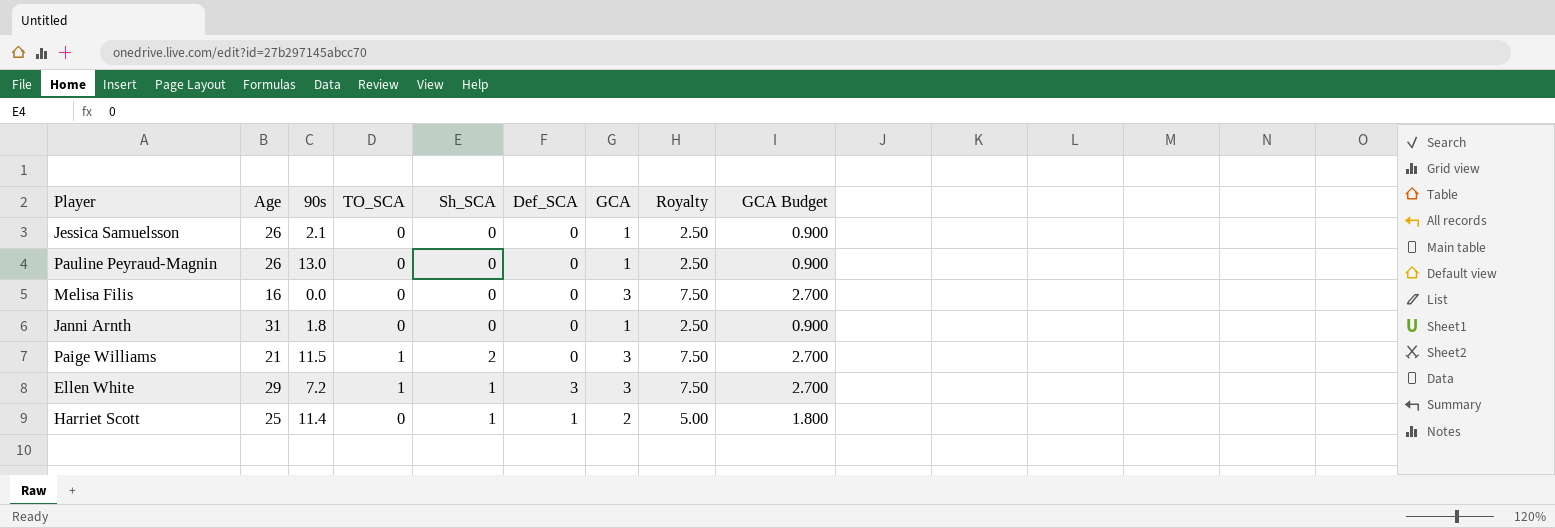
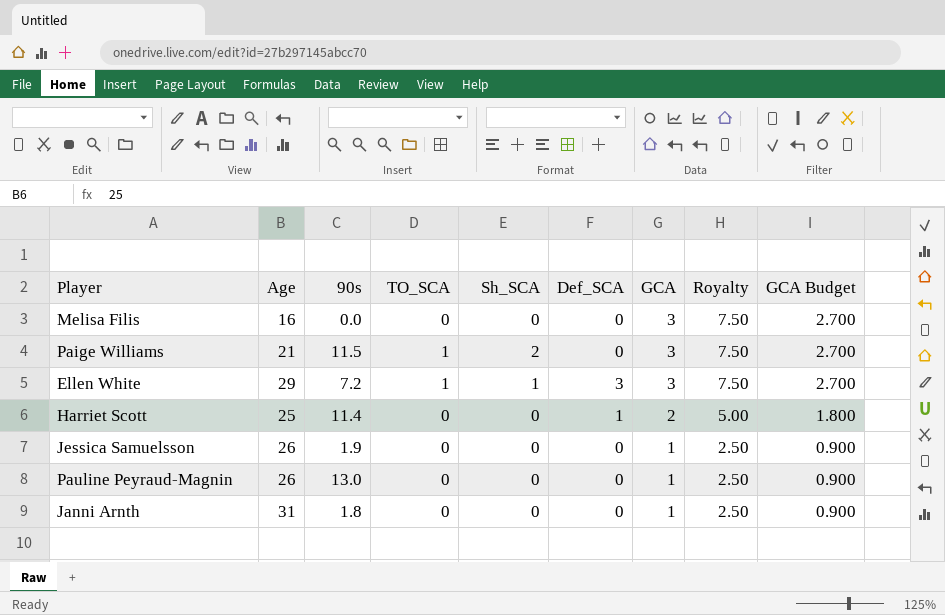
row order: none -> GCA descending
Harriet Scott | Sh_SCA: 1 -> 0
Jessica Samuelsson | 90s: 2.1 -> 1.9

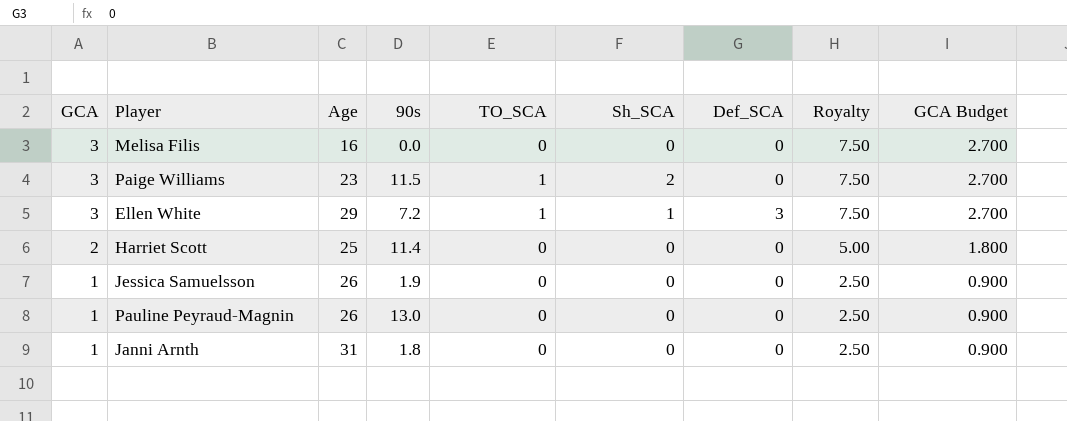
column GCA | position: 7 -> 1
Paige Williams | Age: 21 -> 23
Harriet Scott | Def_SCA: 1 -> 0

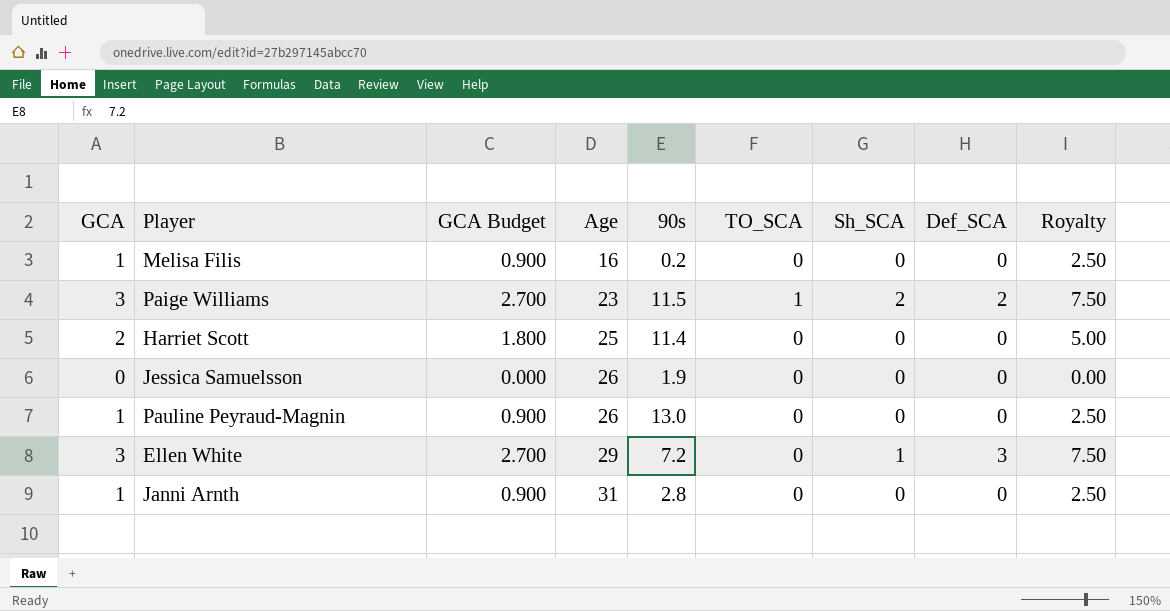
row order: GCA descending -> Age ascending
column GCA Budget | position: 9 -> 3
Melisa Filis | GCA: 3 -> 1
Melisa Filis | GCA Budget: 2.700 -> 0.900
Melisa Filis | 90s: 0.0 -> 0.2
Melisa Filis | Royalty: 7.50 -> 2.50
Paige Williams | Def_SCA: 0 -> 2
Jessica Samuelsson | GCA: 1 -> 0
Jessica Samuelsson | GCA Budget: 0.900 -> 0.000
Jessica Samuelsson | Royalty: 2.50 -> 0.00
Ellen White | TO_SCA: 1 -> 0
Janni Arnth | 90s: 1.8 -> 2.8

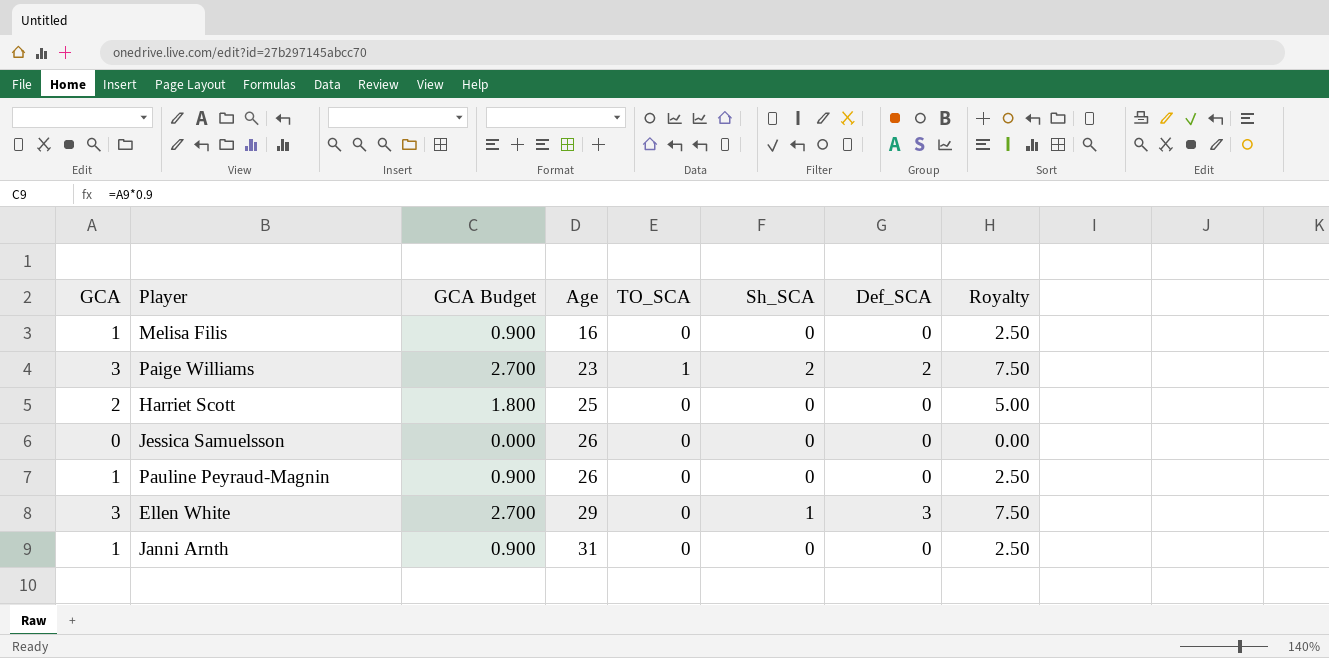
column 90s | position: 5 -> none

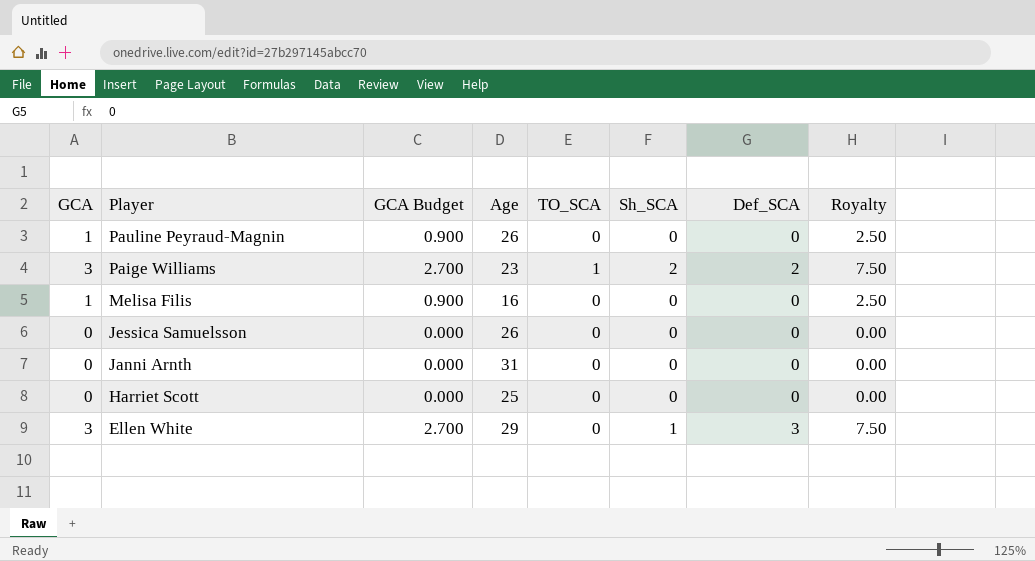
row order: Age ascending -> Player descending
Janni Arnth | GCA: 1 -> 0
Janni Arnth | GCA Budget: 0.900 -> 0.000
Janni Arnth | Royalty: 2.50 -> 0.00
Harriet Scott | GCA: 2 -> 0
Harriet Scott | GCA Budget: 1.800 -> 0.000
Harriet Scott | Royalty: 5.00 -> 0.00

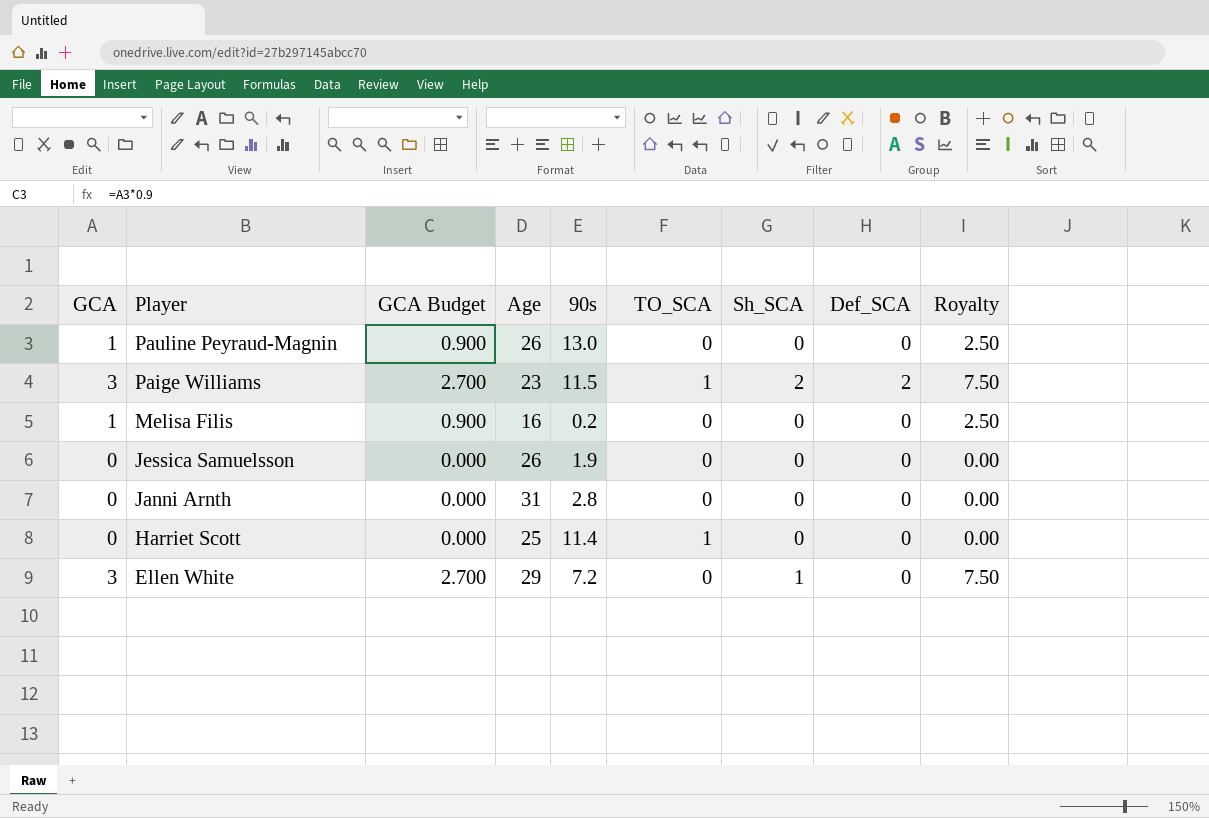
column 90s | position: none -> 5
Harriet Scott | TO_SCA: 0 -> 1
Ellen White | Def_SCA: 3 -> 0

